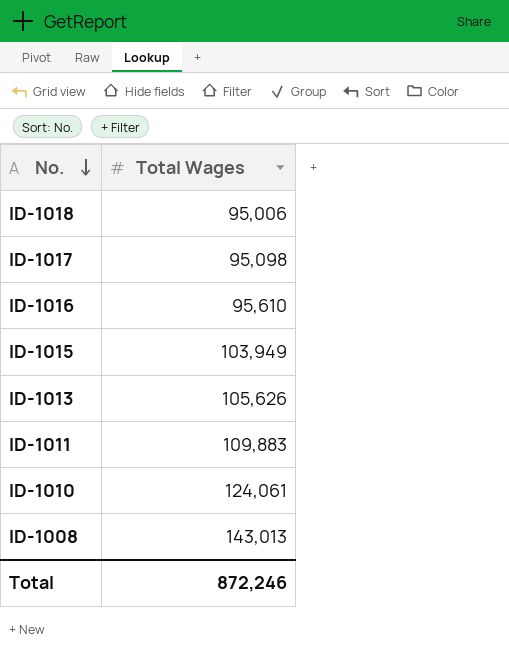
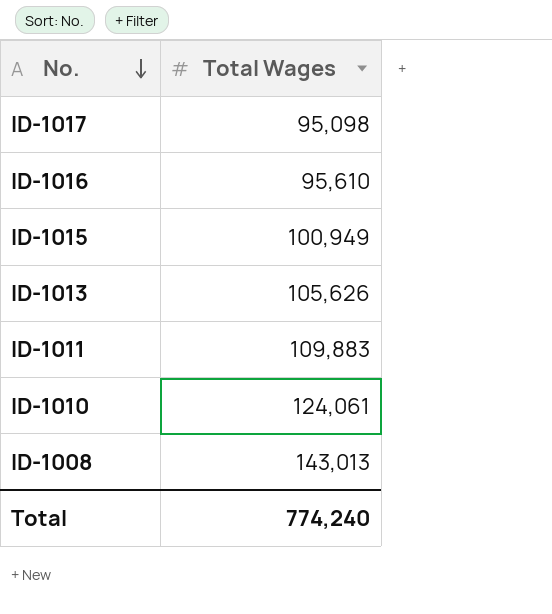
row ID-1018: 95,006 -> none
ID-1015 | Total Wages: 103,949 -> 100,949
Total | Total Wages: 872,246 -> 774,240

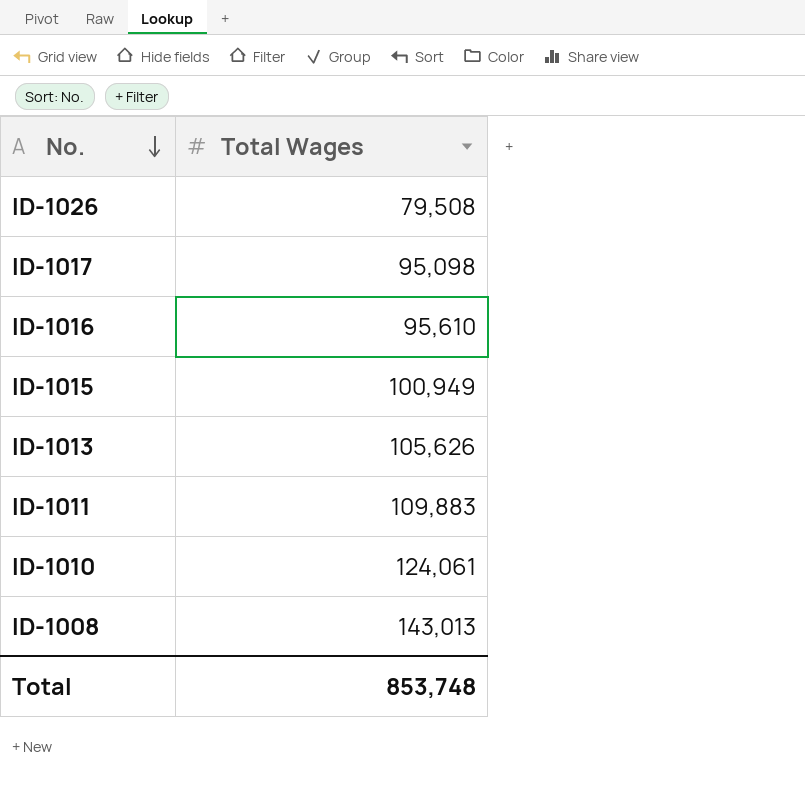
row ID-1026: none -> 79,508
Total | Total Wages: 774,240 -> 853,748

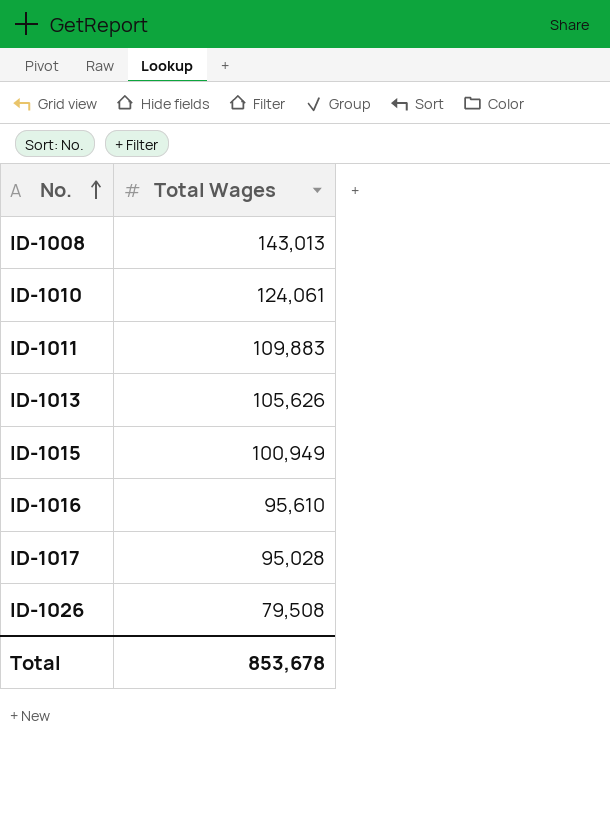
row order: No. descending -> No. ascending
ID-1017 | Total Wages: 95,098 -> 95,028
Total | Total Wages: 853,748 -> 853,678

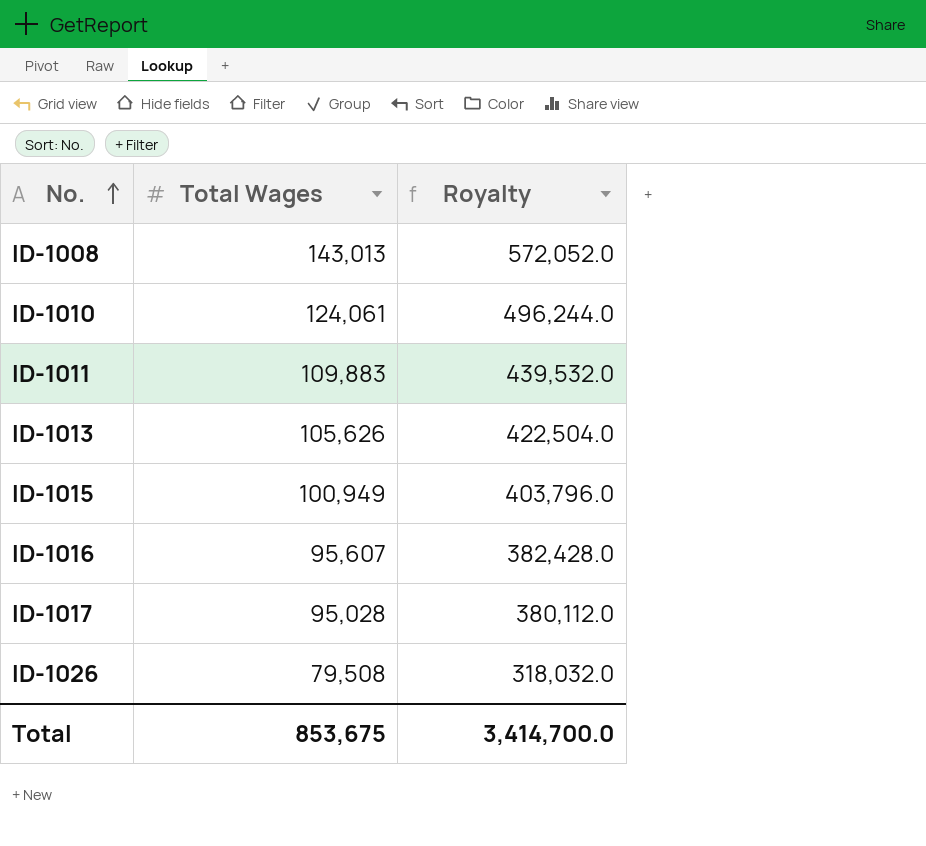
column Royalty | formula: none -> [Total Wages] * 4
ID-1016 | Total Wages: 95,610 -> 95,607
Total | Total Wages: 853,678 -> 853,675

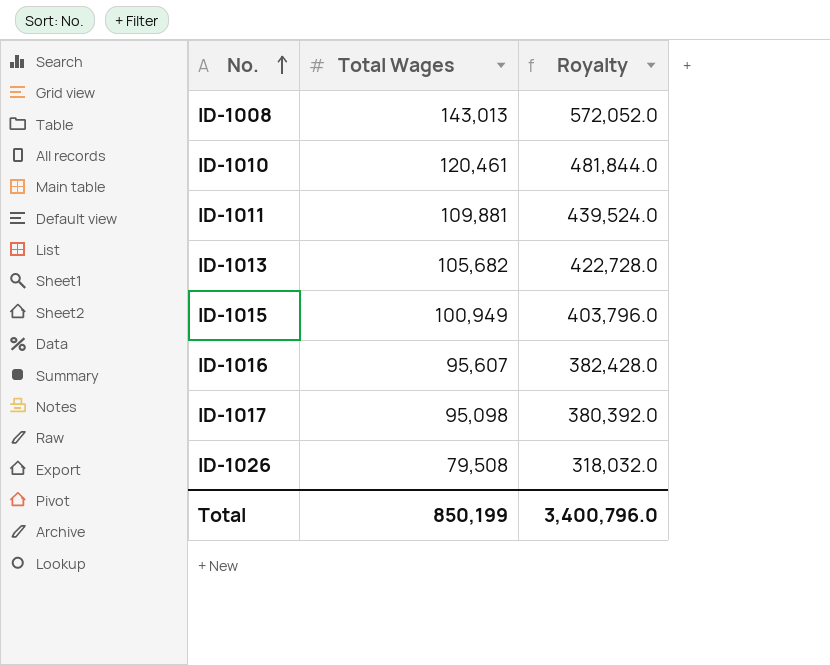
ID-1010 | Total Wages: 124,061 -> 120,461
ID-1010 | Royalty: 496,244.0 -> 481,844.0
ID-1011 | Total Wages: 109,883 -> 109,881
ID-1011 | Royalty: 439,532.0 -> 439,524.0
ID-1013 | Total Wages: 105,626 -> 105,682
ID-1013 | Royalty: 422,504.0 -> 422,728.0
ID-1017 | Total Wages: 95,028 -> 95,098
ID-1017 | Royalty: 380,112.0 -> 380,392.0
Total | Total Wages: 853,675 -> 850,199
Total | Royalty: 3,414,700.0 -> 3,400,796.0

